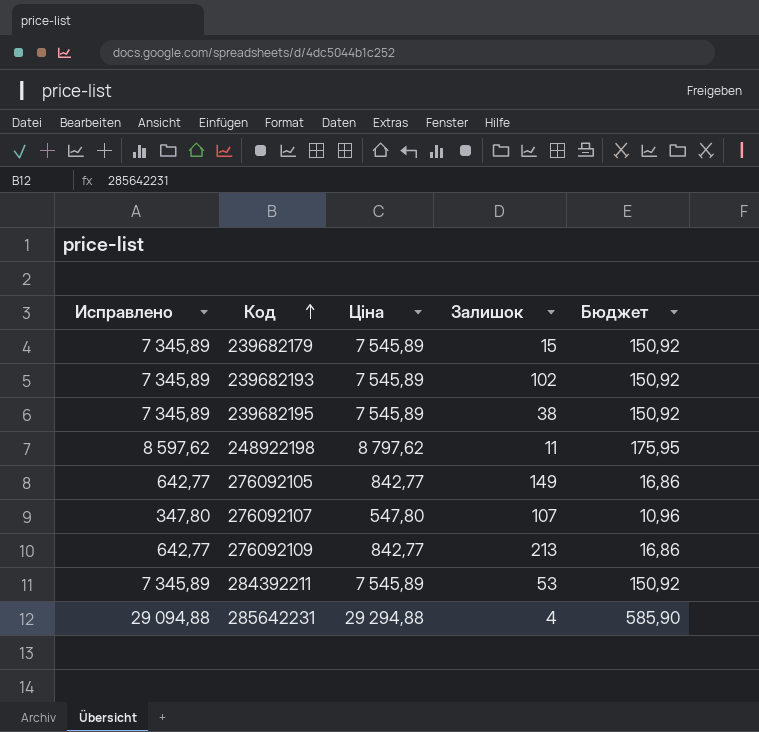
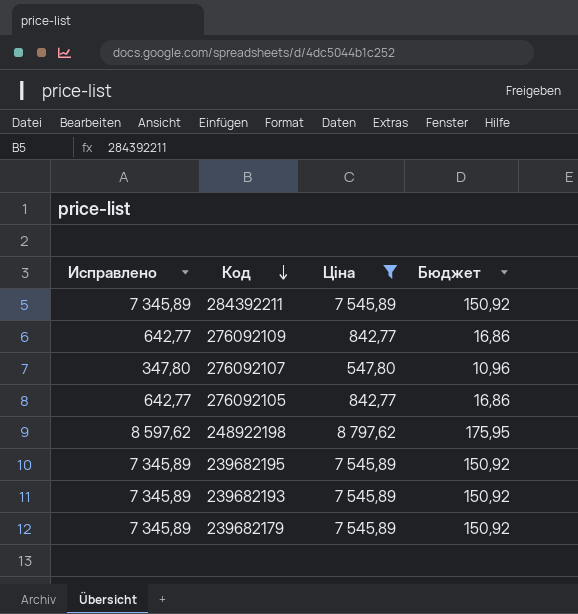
filter: none -> Ціна != 29 294,88
row order: Код ascending -> Код descending
column Залишок | position: 4 -> none

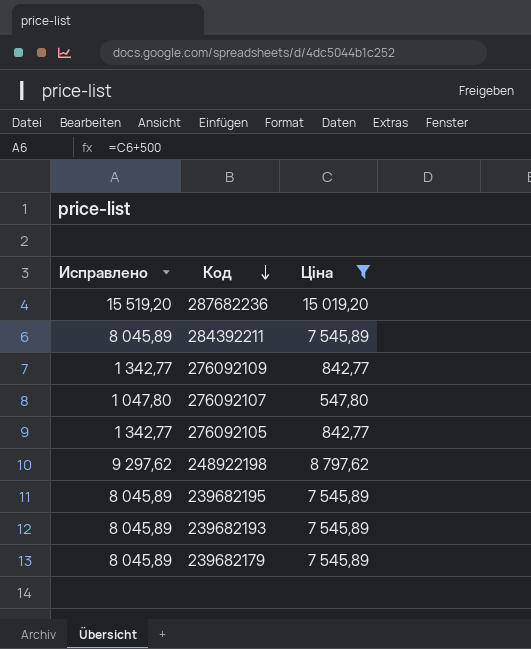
column Бюджет | formula: [Ціна] * 0,02 -> none
column Исправлено | formula: [Ціна] - 200 -> [Ціна] + 500
row 287682236: none -> 15 519,20 | 15 019,20

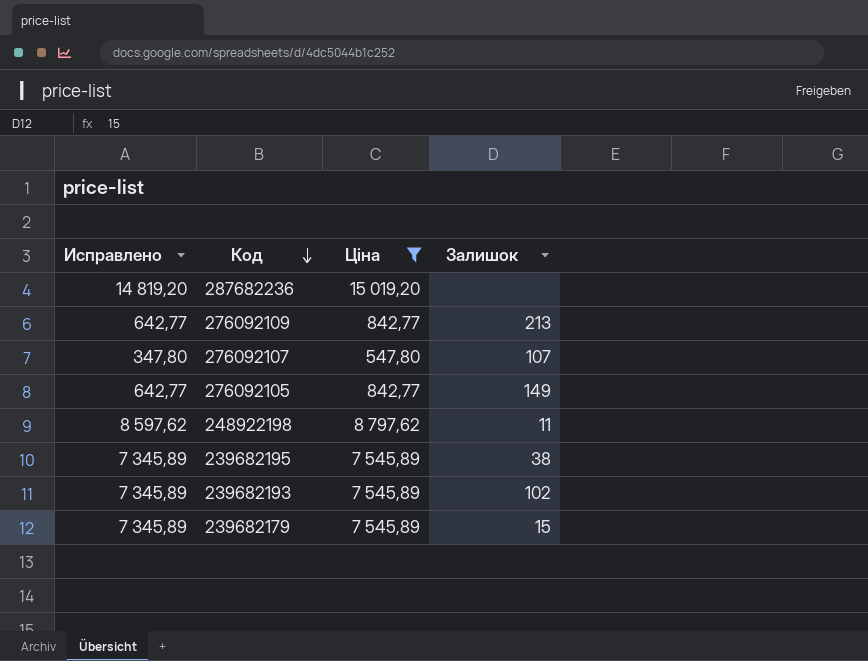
column Исправлено | formula: [Ціна] + 500 -> [Ціна] - 200
column Залишок | position: none -> 4
row 284392211: 8 045,89 | 7 545,89 -> none

